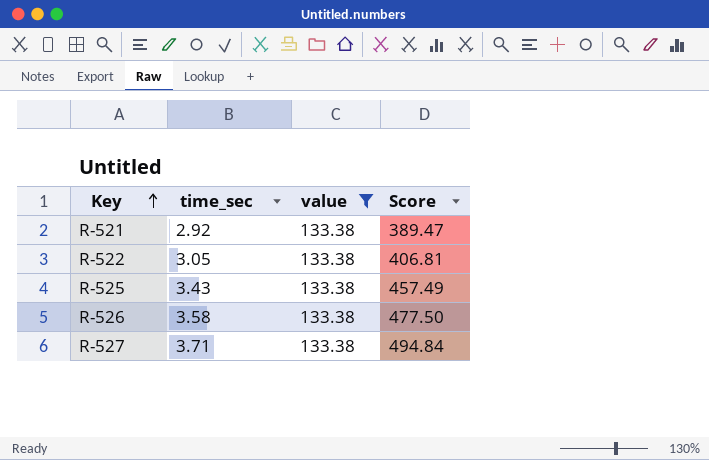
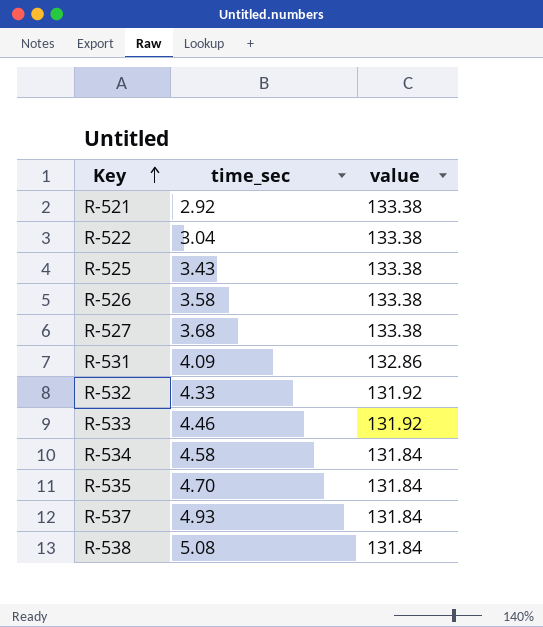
filter: value = 133.38 -> none
column Score | formula: [time_sec] * [value] -> none
R-522 | time_sec: 3.05 -> 3.04
R-527 | time_sec: 3.71 -> 3.68

